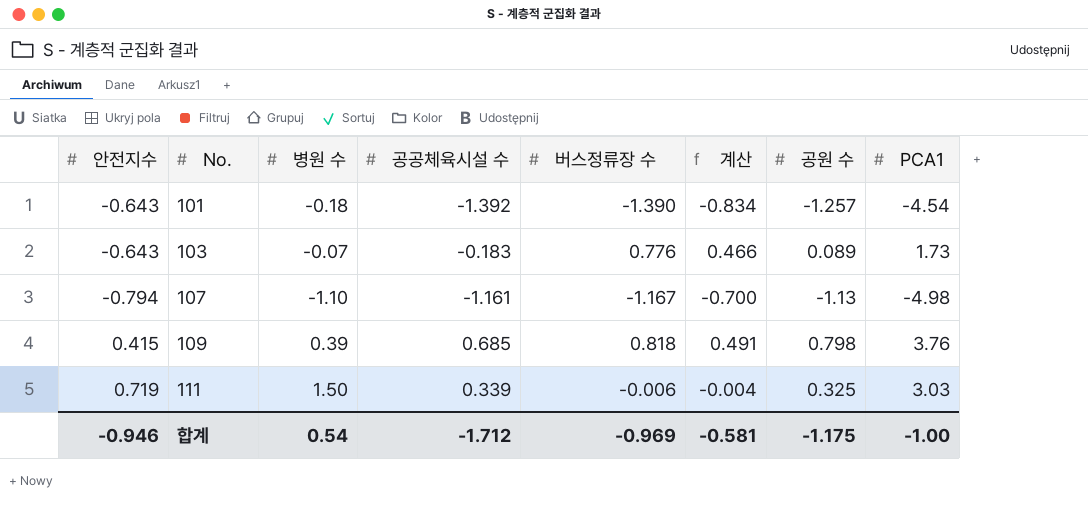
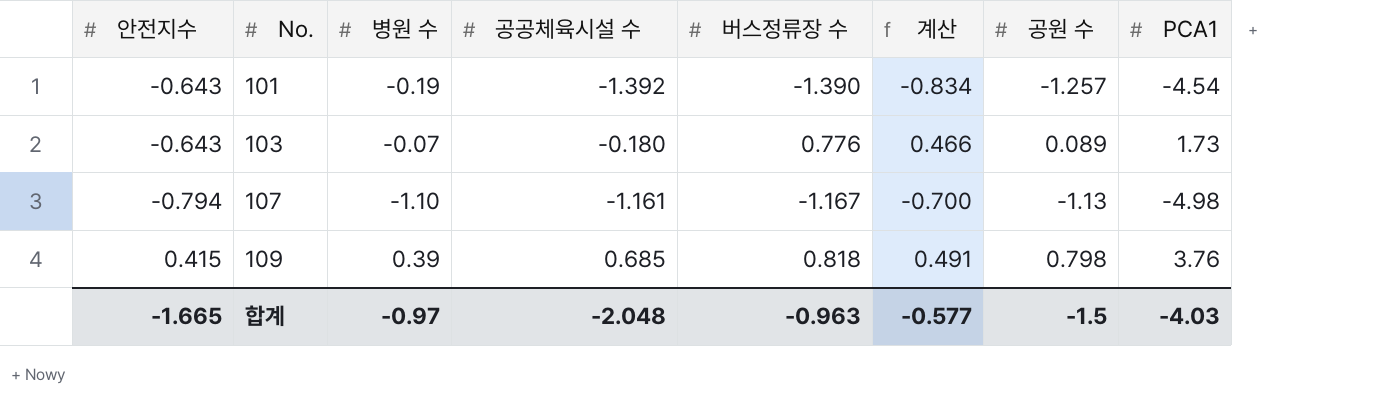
row 111: 0.719 | 1.50 | 0.339 | -0.006 | -0.004 | 0.325 | 3.03 -> none
101 | 병원 수: -0.18 -> -0.19
103 | 공공체육시설 수: -0.183 -> -0.180
합계 | 안전지수: -0.946 -> -1.665
합계 | 병원 수: 0.54 -> -0.97
합계 | 공공체육시설 수: -1.712 -> -2.048
합계 | 버스정류장 수: -0.969 -> -0.963
합계 | 계산: -0.581 -> -0.577
합계 | 공원 수: -1.175 -> -1.5
합계 | PCA1: -1.00 -> -4.03

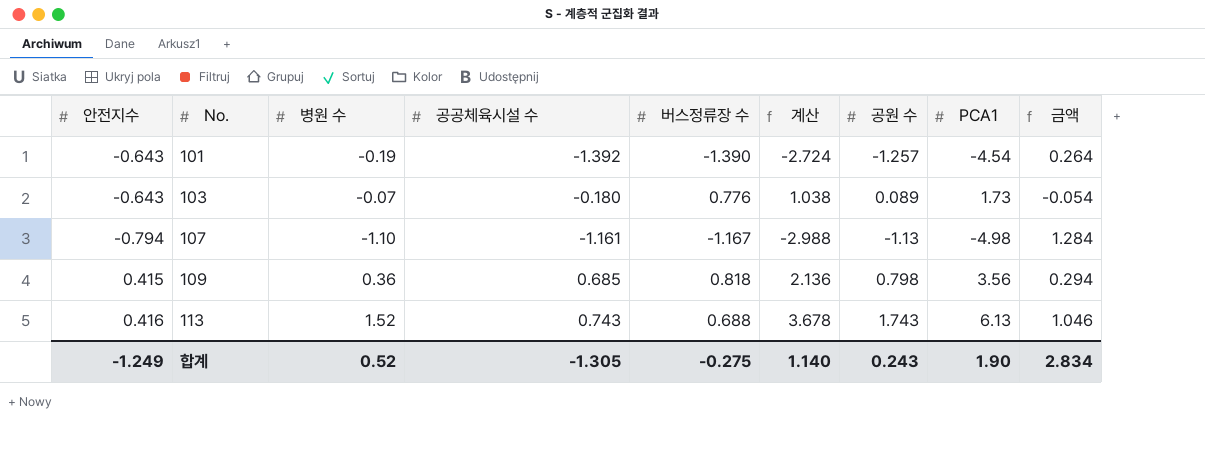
column 계산 | formula: [버스정류장 수] * 0.6 -> [PCA1] * 0.6
column 금액 | formula: none -> [병원 수] * [버스정류장 수]
109 | 병원 수: 0.39 -> 0.36
109 | PCA1: 3.76 -> 3.56
row 113: none -> 0.416 | 1.52 | 0.743 | 0.688 | 3.678 | 1.743 | 6.13 | 1.046
합계 | 안전지수: -1.665 -> -1.249
합계 | 병원 수: -0.97 -> 0.52
합계 | 공공체육시설 수: -2.048 -> -1.305
합계 | 버스정류장 수: -0.963 -> -0.275
합계 | 계산: -0.577 -> 1.140
합계 | 공원 수: -1.5 -> 0.243
합계 | PCA1: -4.03 -> 1.90

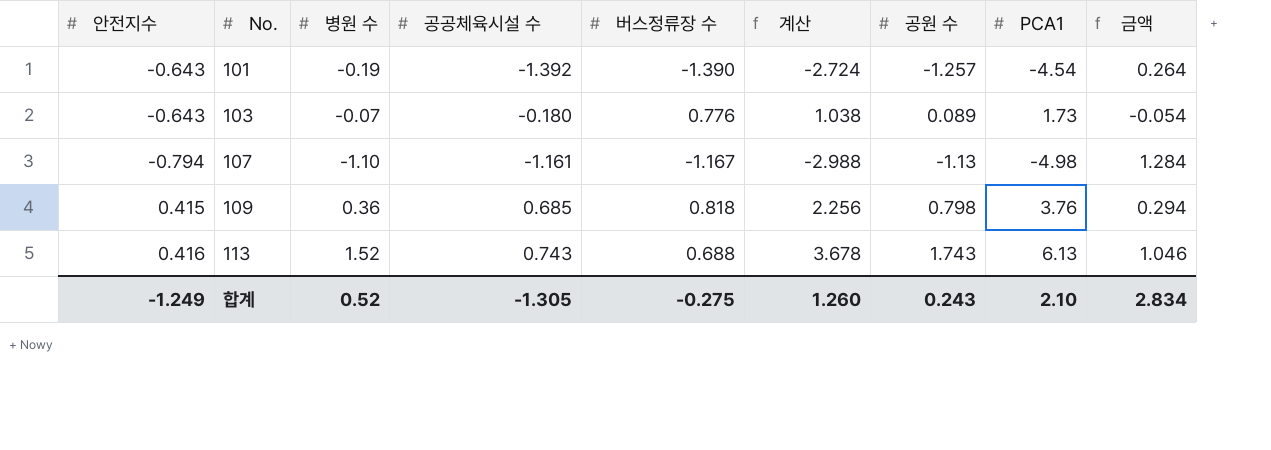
109 | 계산: 2.136 -> 2.256
109 | PCA1: 3.56 -> 3.76
합계 | 계산: 1.140 -> 1.260
합계 | PCA1: 1.90 -> 2.10

